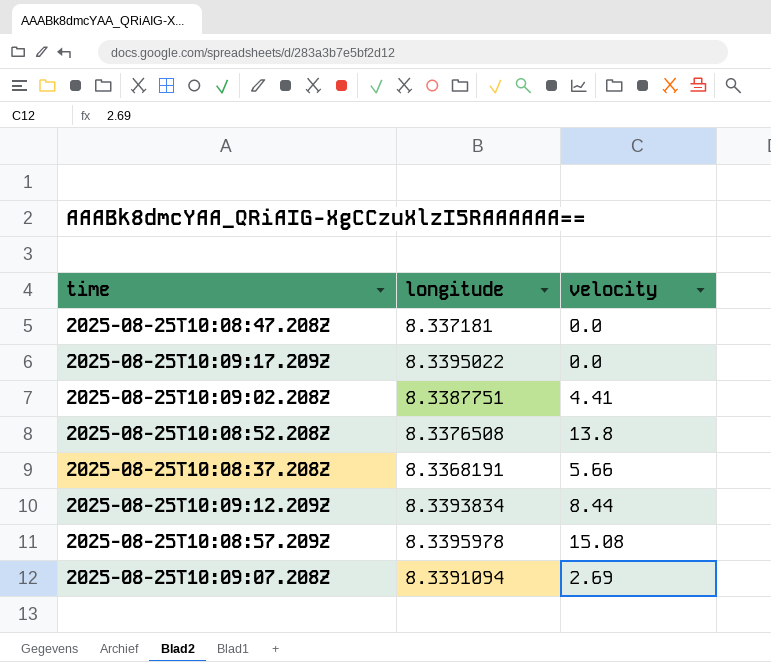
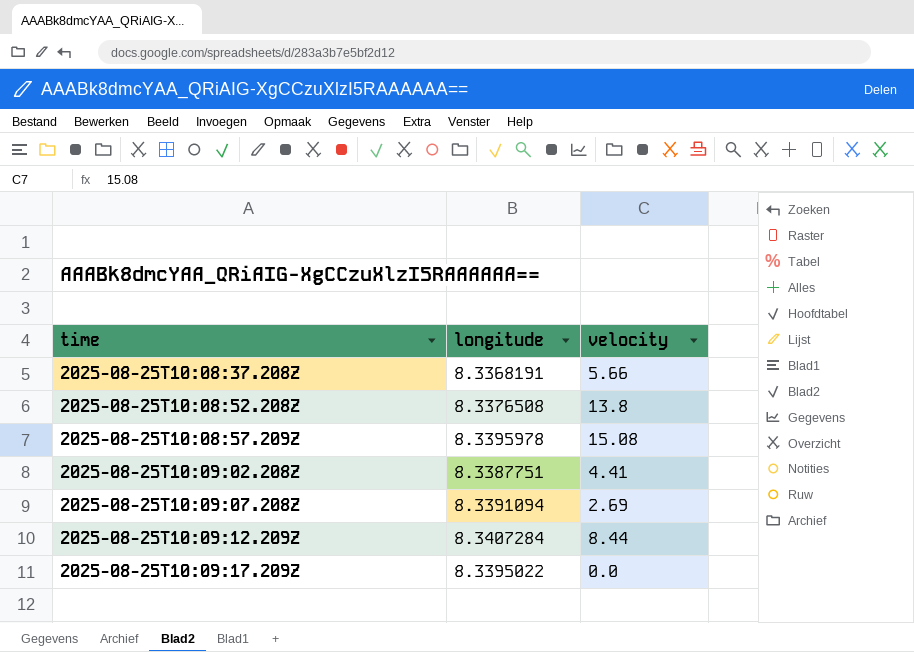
row order: none -> time ascending
row 2025-08-25T10:08:47.208Z: 8.337181 | 0.0 -> none
2025-08-25T10:09:12.209Z | longitude: 8.3393834 -> 8.3407284

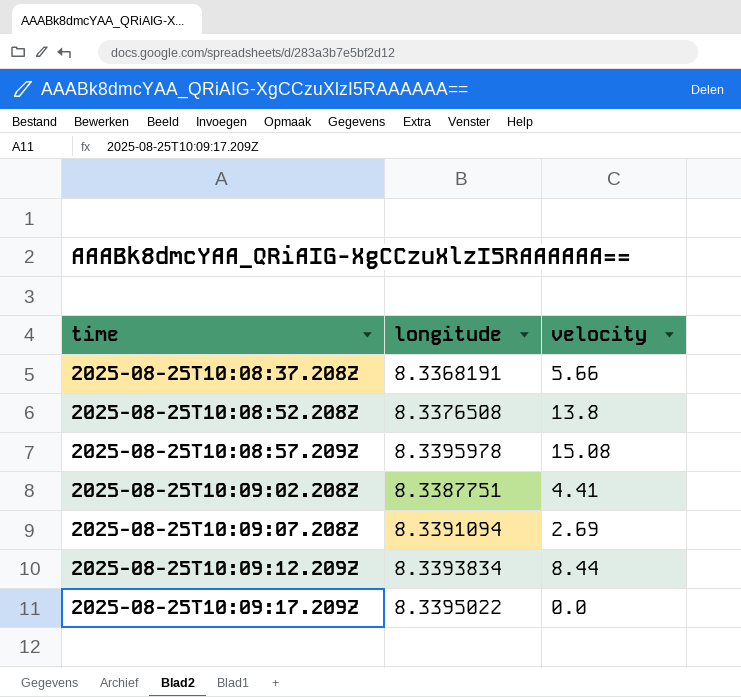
2025-08-25T10:09:12.209Z | longitude: 8.3407284 -> 8.3393834

